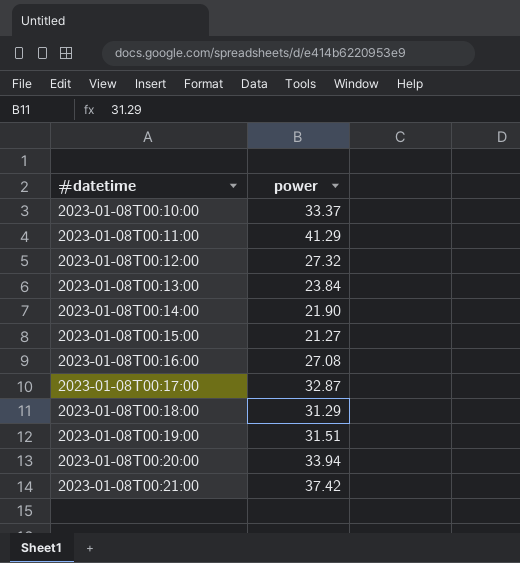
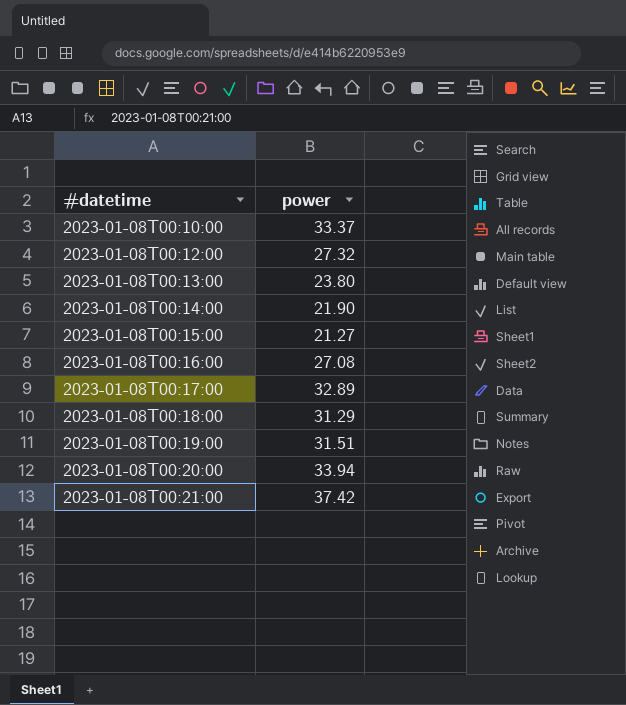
row 2023-01-08T00:11:00: 41.29 -> none
2023-01-08T00:13:00 | power: 23.84 -> 23.80
2023-01-08T00:17:00 | power: 32.87 -> 32.89

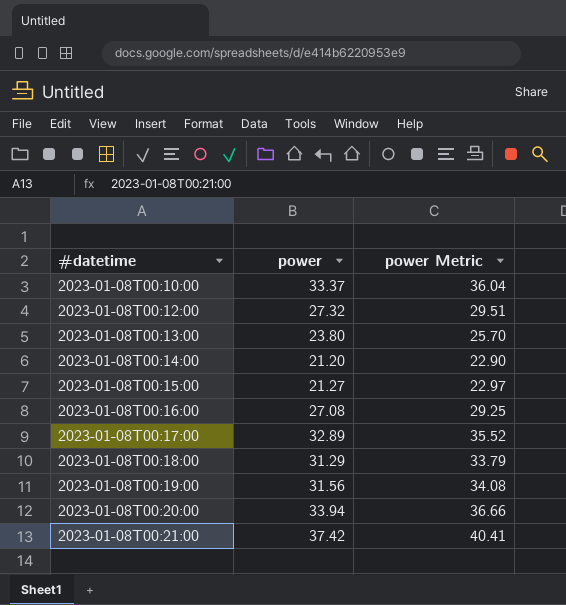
column power Metric | formula: none -> [power] * 1.08
2023-01-08T00:14:00 | power: 21.90 -> 21.20
2023-01-08T00:19:00 | power: 31.51 -> 31.56

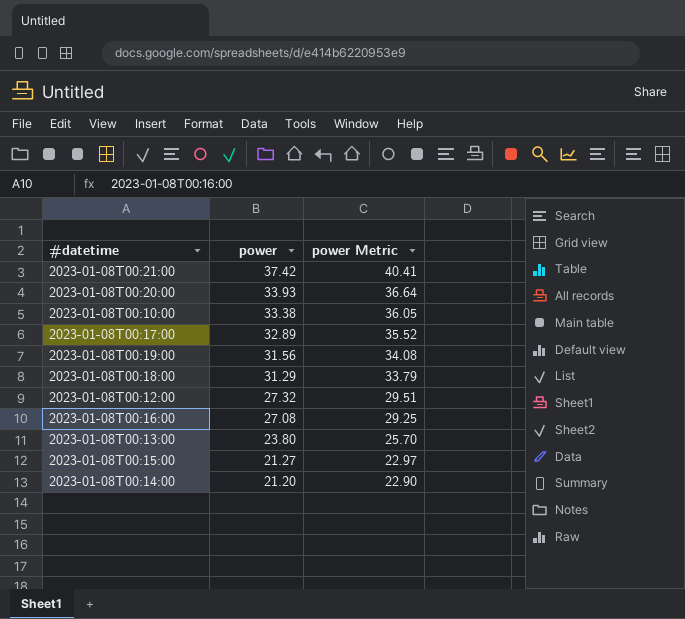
row order: #datetime ascending -> power descending
2023-01-08T00:20:00 | power: 33.94 -> 33.93
2023-01-08T00:20:00 | power Metric: 36.66 -> 36.64
2023-01-08T00:10:00 | power: 33.37 -> 33.38
2023-01-08T00:10:00 | power Metric: 36.04 -> 36.05

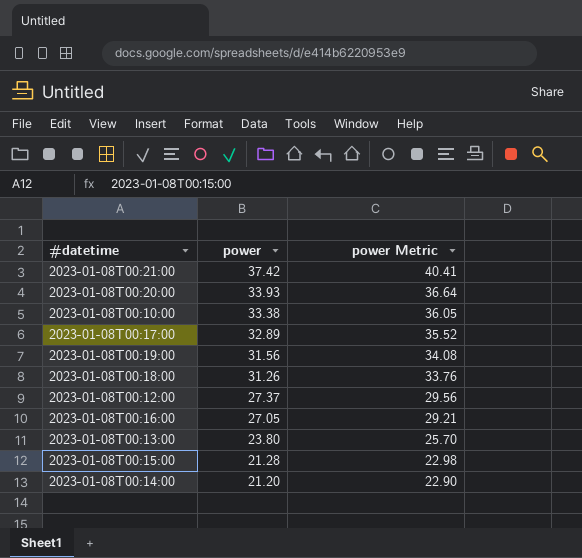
2023-01-08T00:18:00 | power: 31.29 -> 31.26
2023-01-08T00:18:00 | power Metric: 33.79 -> 33.76
2023-01-08T00:12:00 | power: 27.32 -> 27.37
2023-01-08T00:12:00 | power Metric: 29.51 -> 29.56
2023-01-08T00:16:00 | power: 27.08 -> 27.05
2023-01-08T00:16:00 | power Metric: 29.25 -> 29.21
2023-01-08T00:15:00 | power: 21.27 -> 21.28
2023-01-08T00:15:00 | power Metric: 22.97 -> 22.98

